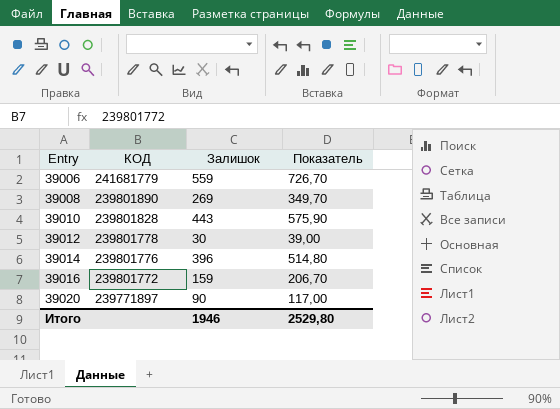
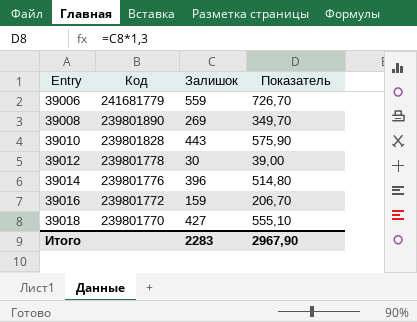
column name: КОД -> Код
row 39020: 239771897 | 90 | 117,00 -> none
row 39018: none -> 239801770 | 427 | 555,10
Итого | Залишок: 1946 -> 2283
Итого | Показатель: 2529,80 -> 2967,90

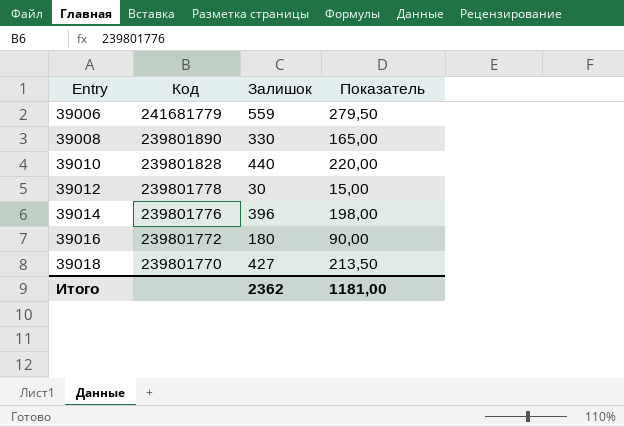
column Показатель | formula: [Залишок] * 1,3 -> [Залишок] * 0,5
39008 | Залишок: 269 -> 330
39010 | Залишок: 443 -> 440
39016 | Залишок: 159 -> 180
Итого | Залишок: 2283 -> 2362
Итого | Показатель: 2967,90 -> 1181,00

